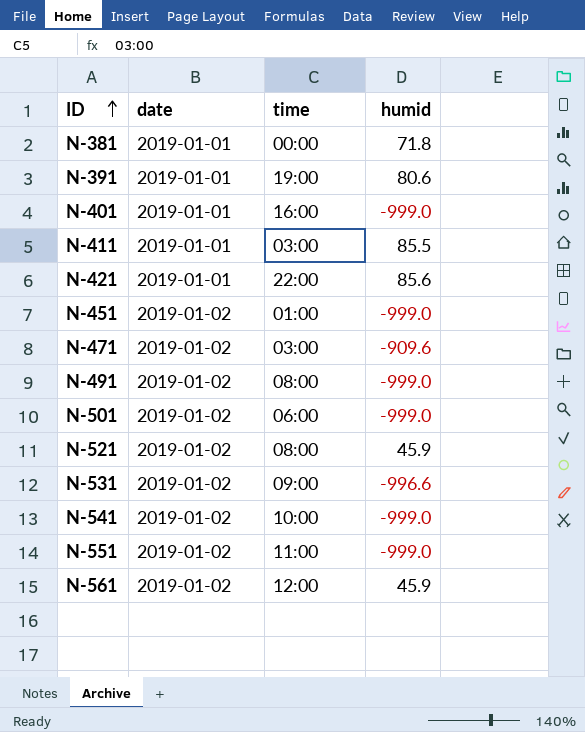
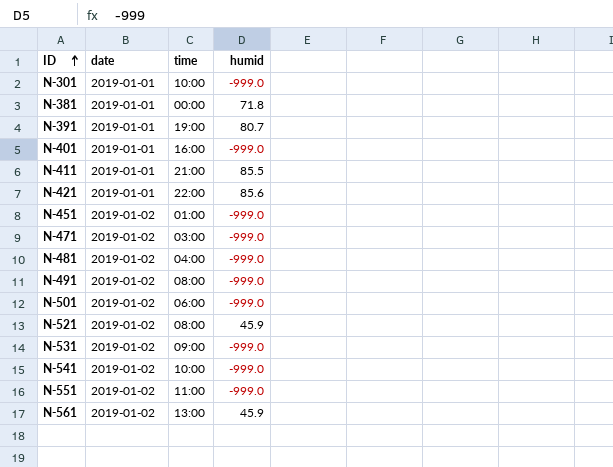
row N-301: none -> 2019-01-01 | 10:00 | -999.0
N-391 | humid: 80.6 -> 80.7
N-411 | time: 03:00 -> 21:00
N-471 | humid: -909.6 -> -999.0
row N-481: none -> 2019-01-02 | 04:00 | -999.0
N-531 | humid: -996.6 -> -999.0
N-561 | time: 12:00 -> 13:00

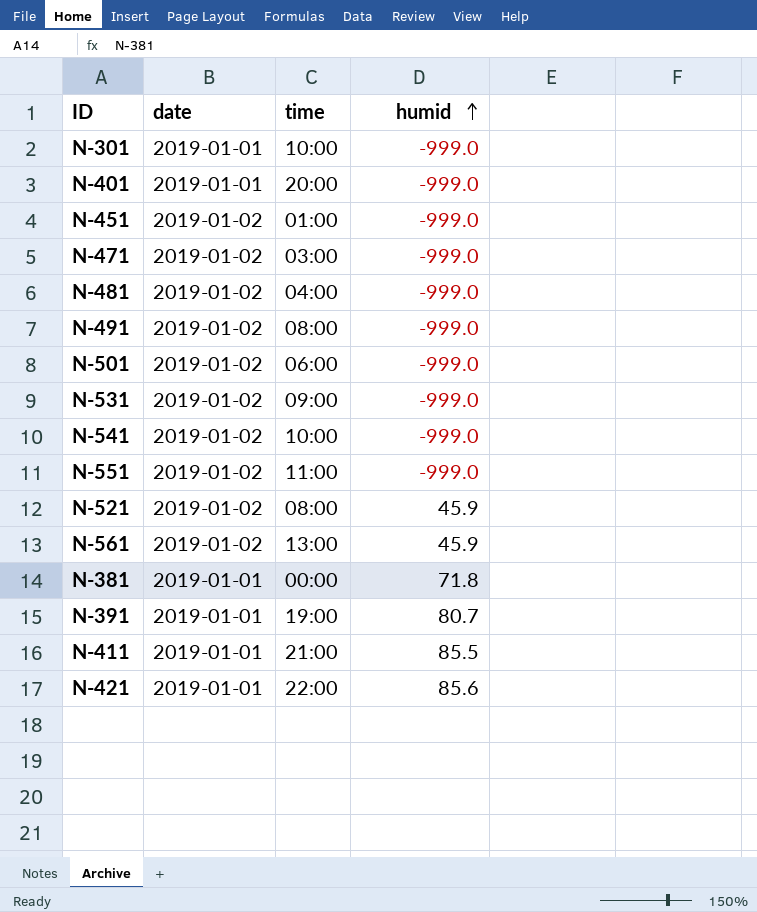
row order: ID ascending -> humid ascending
N-401 | time: 16:00 -> 20:00

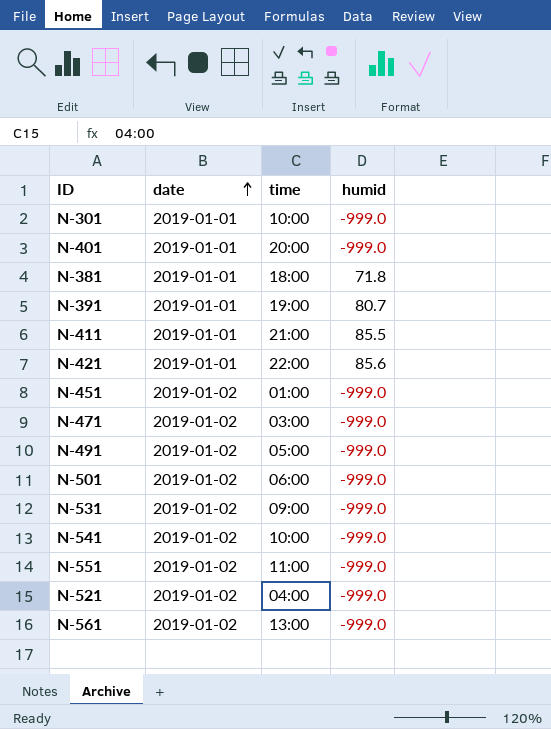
row order: humid ascending -> date ascending
row N-481: 2019-01-02 | 04:00 | -999.0 -> none
N-381 | time: 00:00 -> 18:00
N-491 | time: 08:00 -> 05:00
N-521 | time: 08:00 -> 04:00
N-521 | humid: 45.9 -> -999.0
N-561 | humid: 45.9 -> -999.0

